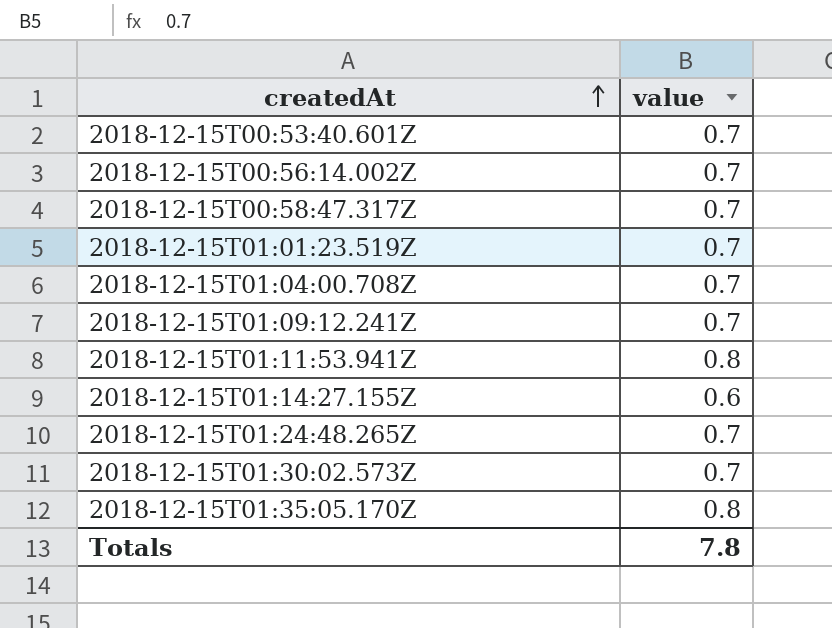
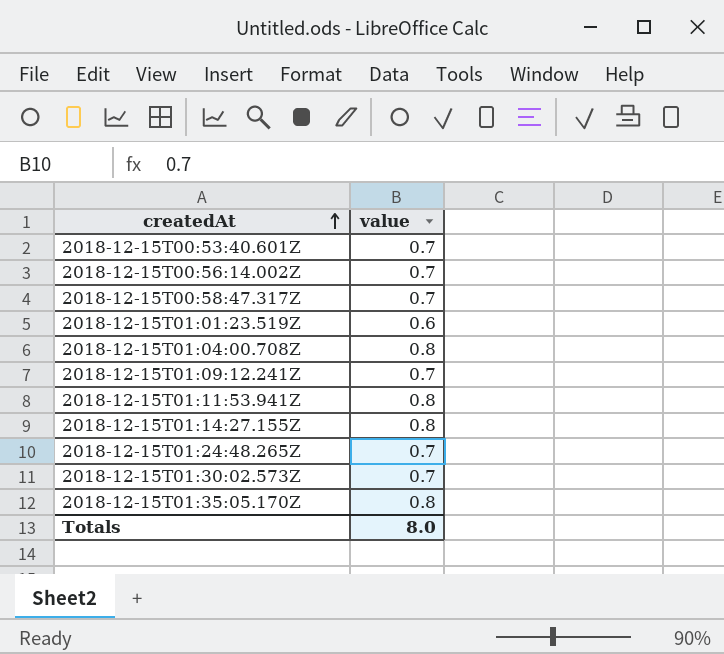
2018-12-15T01:01:23.519Z | value: 0.7 -> 0.6
2018-12-15T01:04:00.708Z | value: 0.7 -> 0.8
2018-12-15T01:14:27.155Z | value: 0.6 -> 0.8
Totals | value: 7.8 -> 8.0

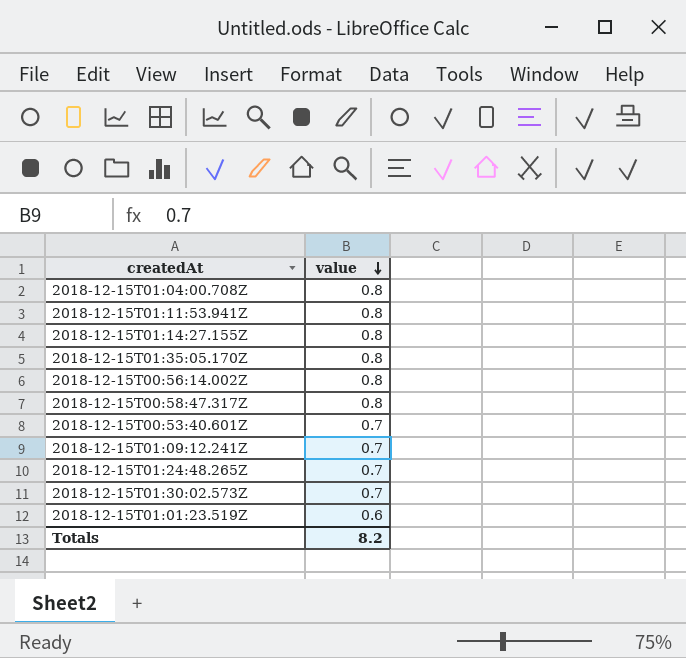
row order: createdAt ascending -> value descending
2018-12-15T00:56:14.002Z | value: 0.7 -> 0.8
2018-12-15T00:58:47.317Z | value: 0.7 -> 0.8
Totals | value: 8.0 -> 8.2

